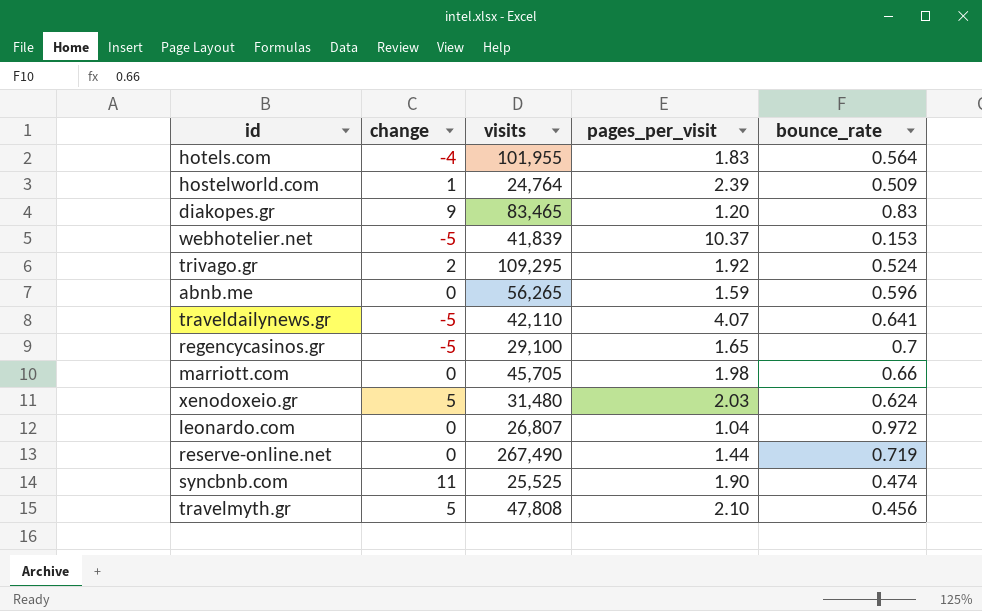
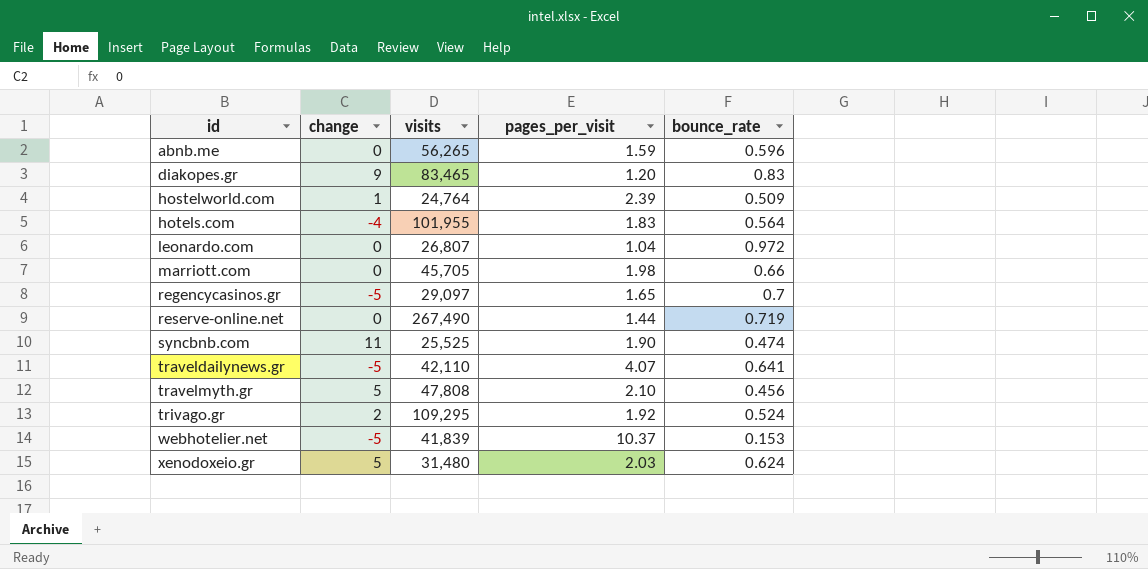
row order: none -> id ascending
regencycasinos.gr | visits: 29,100 -> 29,097

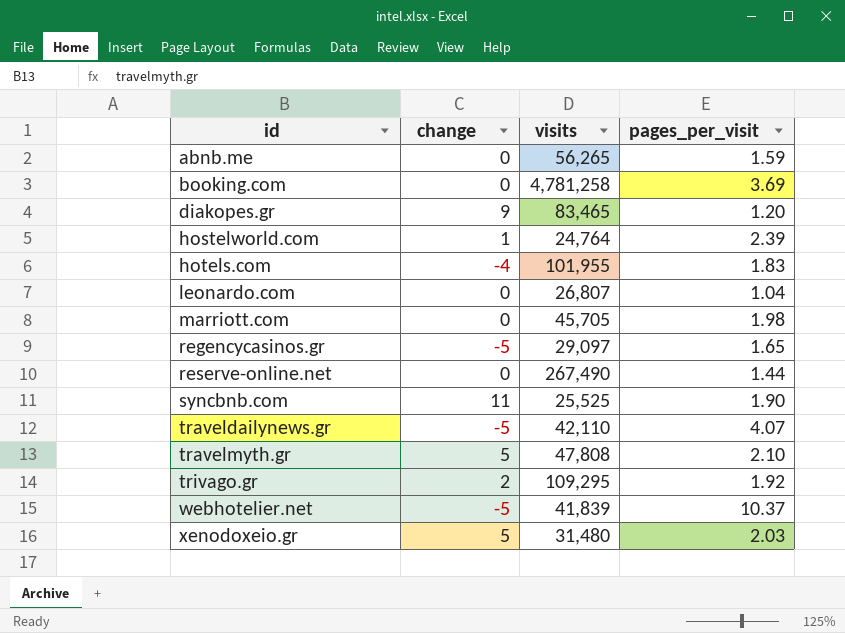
column bounce_rate | position: 5 -> none
row booking.com: none -> 0 | 4,781,258 | 3.69

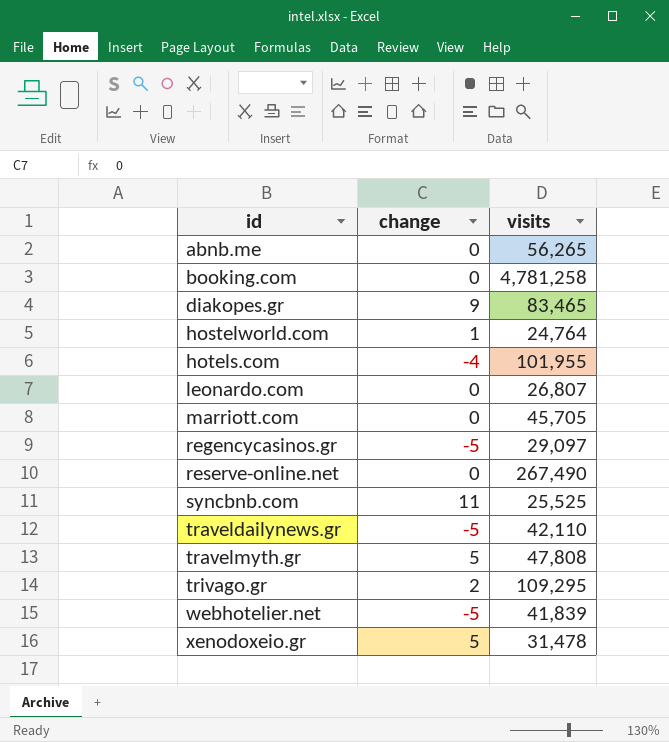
column pages_per_visit | position: 4 -> none
xenodoxeio.gr | visits: 31,480 -> 31,478

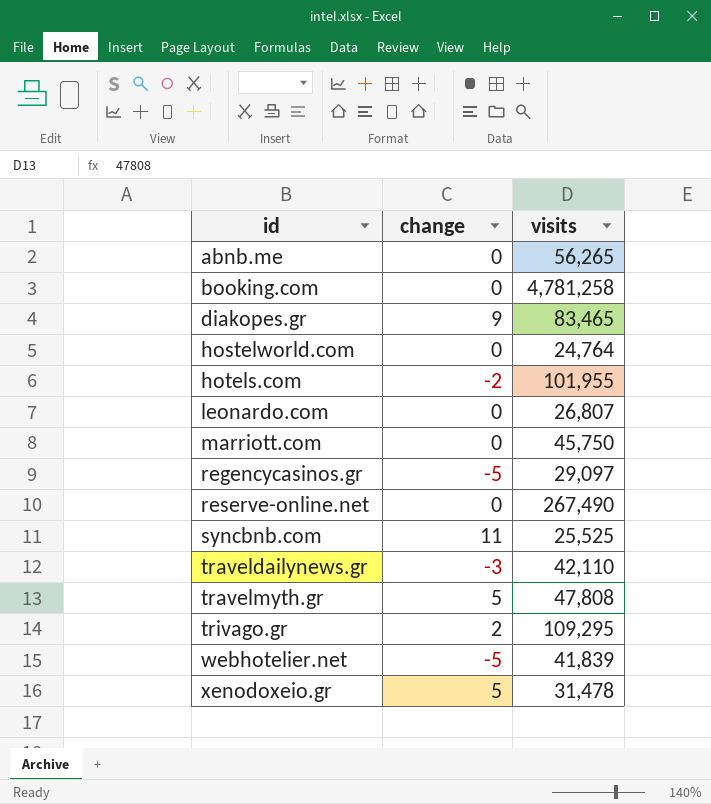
hostelworld.com | change: 1 -> 0
hotels.com | change: -4 -> -2
marriott.com | visits: 45,705 -> 45,750
traveldailynews.gr | change: -5 -> -3

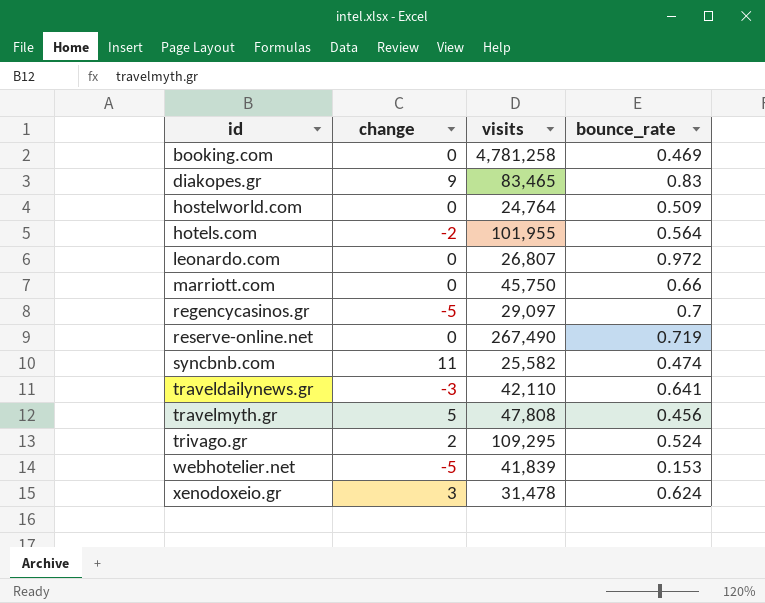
column bounce_rate | position: none -> 4
row abnb.me: 0 | 56,265 -> none
syncbnb.com | visits: 25,525 -> 25,582
xenodoxeio.gr | change: 5 -> 3

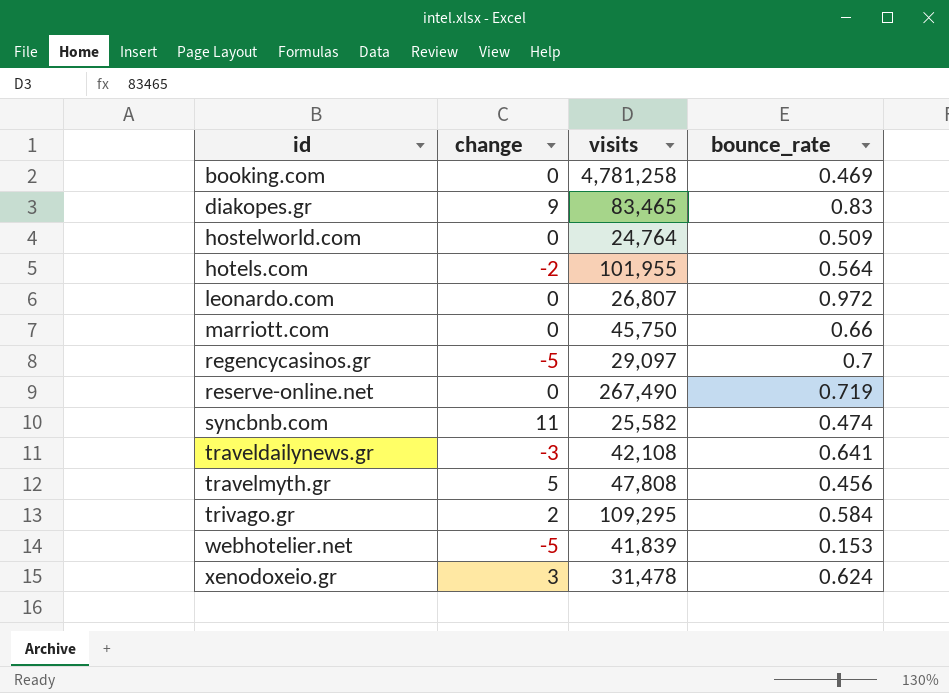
traveldailynews.gr | visits: 42,110 -> 42,108
trivago.gr | bounce_rate: 0.524 -> 0.584

